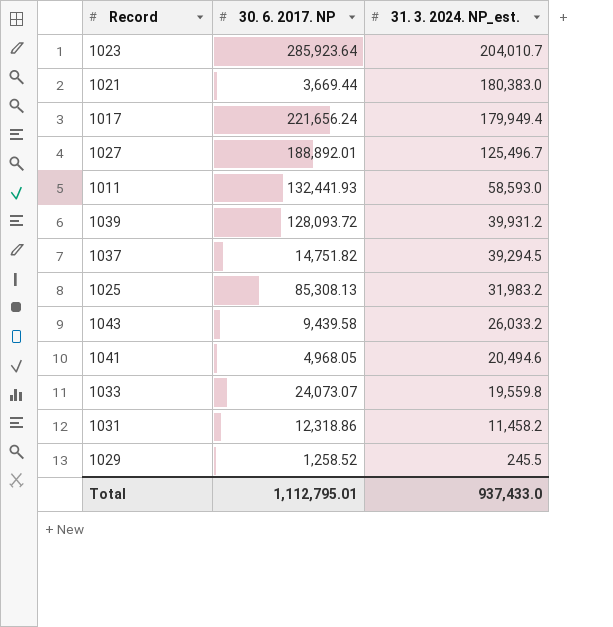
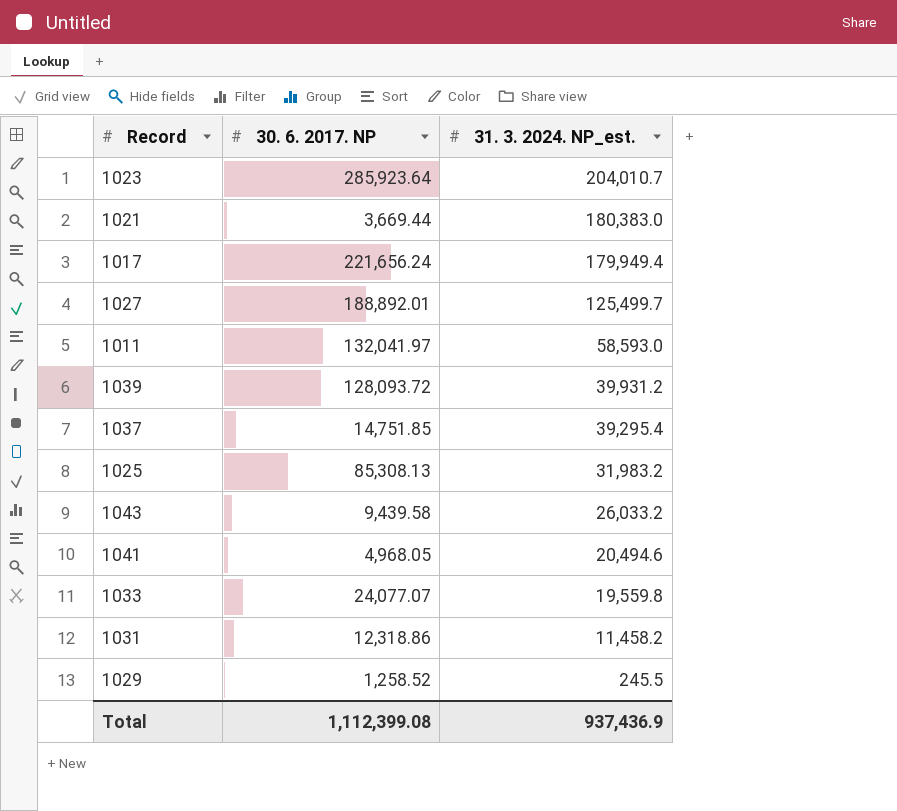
1027 | 31. 3. 2024. NP_est.: 125,496.7 -> 125,499.7
1011 | 30. 6. 2017. NP: 132,441.93 -> 132,041.97
1037 | 30. 6. 2017. NP: 14,751.82 -> 14,751.85
1037 | 31. 3. 2024. NP_est.: 39,294.5 -> 39,295.4
1033 | 30. 6. 2017. NP: 24,073.07 -> 24,077.07
Total | 30. 6. 2017. NP: 1,112,795.01 -> 1,112,399.08
Total | 31. 3. 2024. NP_est.: 937,433.0 -> 937,436.9

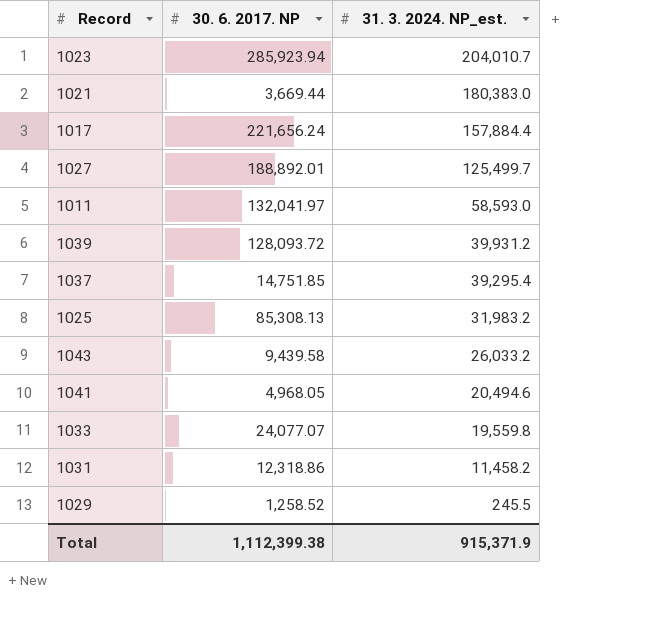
1023 | 30. 6. 2017. NP: 285,923.64 -> 285,923.94
1017 | 31. 3. 2024. NP_est.: 179,949.4 -> 157,884.4
Total | 30. 6. 2017. NP: 1,112,399.08 -> 1,112,399.38
Total | 31. 3. 2024. NP_est.: 937,436.9 -> 915,371.9

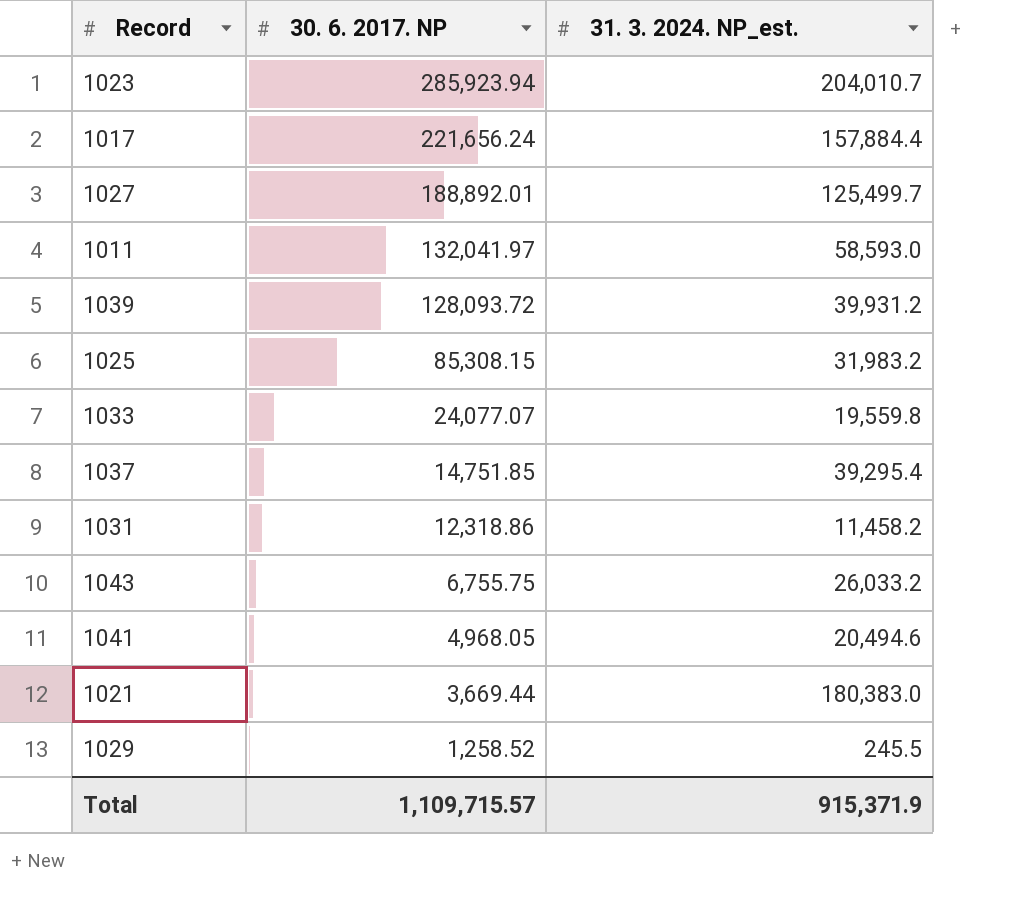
row order: 31. 3. 2024. NP_est. descending -> 30. 6. 2017. NP descending
1025 | 30. 6. 2017. NP: 85,308.13 -> 85,308.15
1043 | 30. 6. 2017. NP: 9,439.58 -> 6,755.75
Total | 30. 6. 2017. NP: 1,112,399.38 -> 1,109,715.57

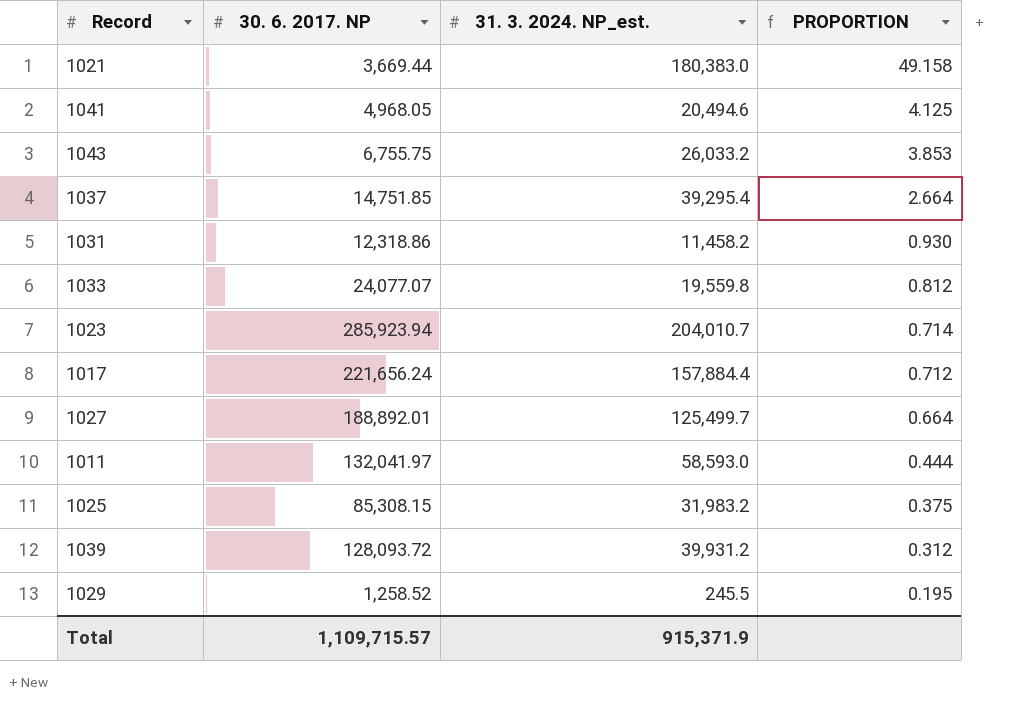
row order: 30. 6. 2017. NP descending -> PROPORTION descending
column PROPORTION | formula: none -> [31. 3. 2024. NP_est.] / [30. 6. 2017. NP]

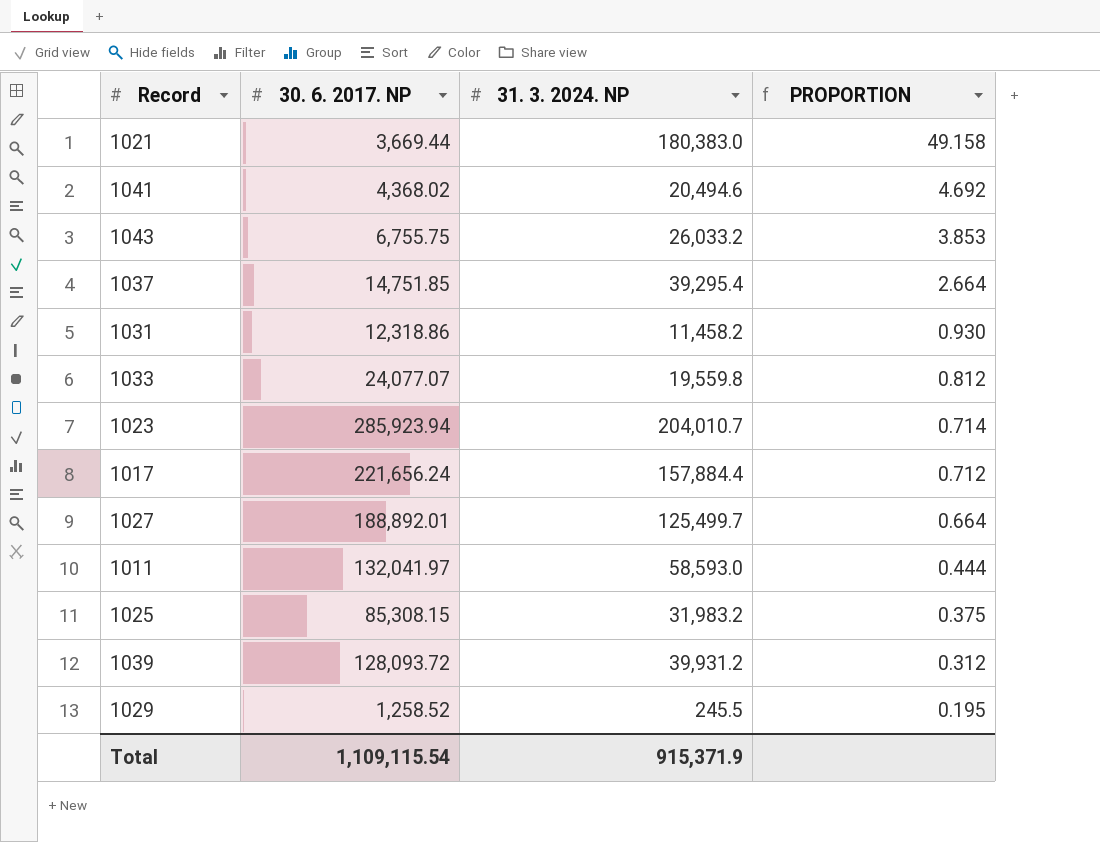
column name: 31. 3. 2024. NP_est. -> 31. 3. 2024. NP
1041 | 30. 6. 2017. NP: 4,968.05 -> 4,368.02
1041 | PROPORTION: 4.125 -> 4.692
Total | 30. 6. 2017. NP: 1,109,715.57 -> 1,109,115.54

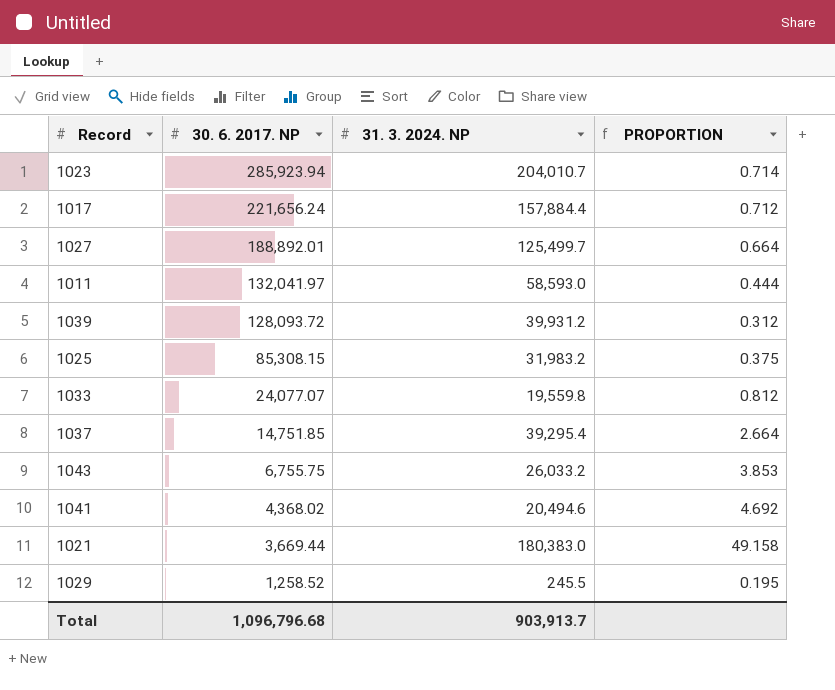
row order: PROPORTION descending -> 30. 6. 2017. NP descending
row 1031: 12,318.86 | 11,458.2 | 0.930 -> none
Total | 30. 6. 2017. NP: 1,109,115.54 -> 1,096,796.68
Total | 31. 3. 2024. NP: 915,371.9 -> 903,913.7

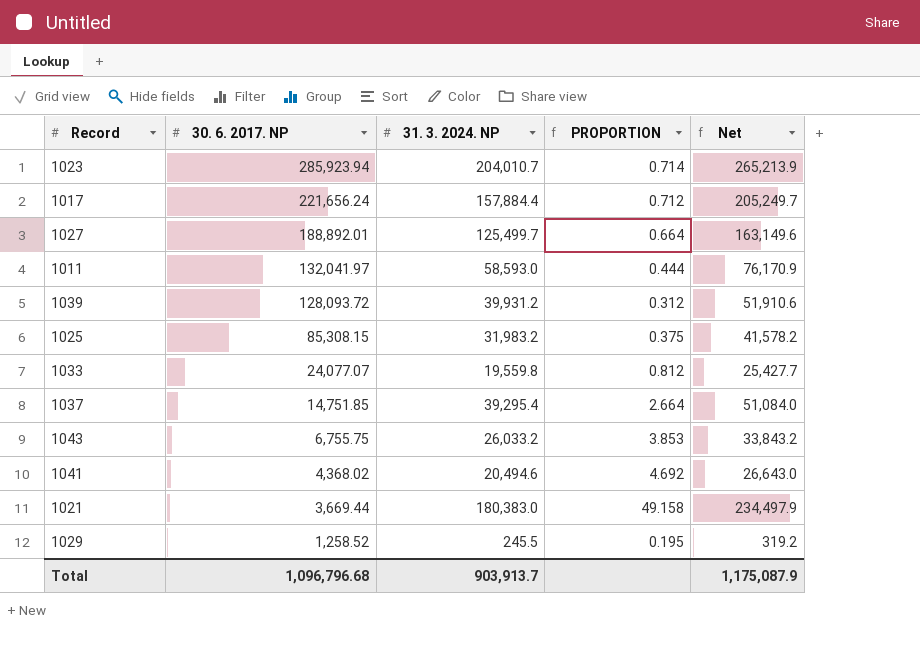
column Net | formula: none -> [31. 3. 2024. NP] * 1.3

